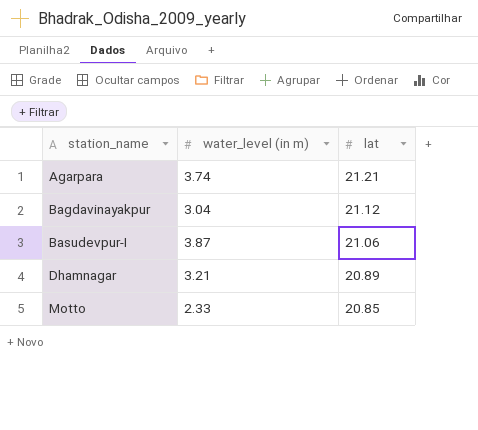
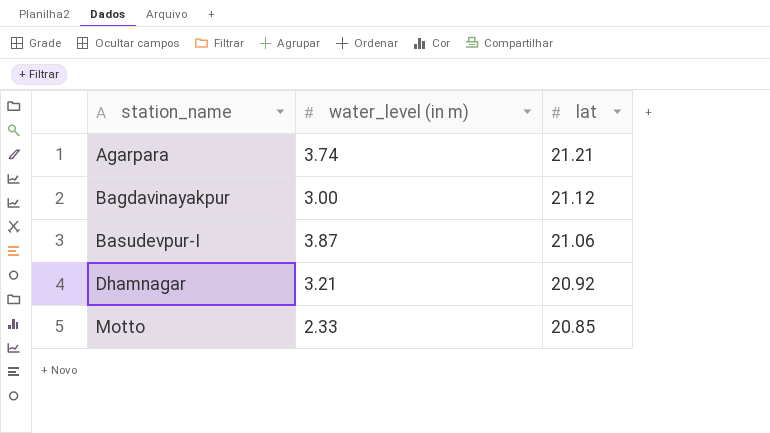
Bagdavinayakpur | water_level (in m): 3.04 -> 3.00
Dhamnagar | lat: 20.89 -> 20.92

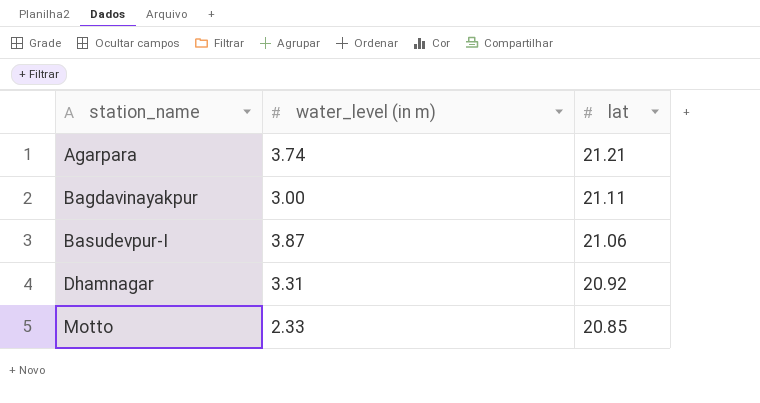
Bagdavinayakpur | lat: 21.12 -> 21.11
Dhamnagar | water_level (in m): 3.21 -> 3.31

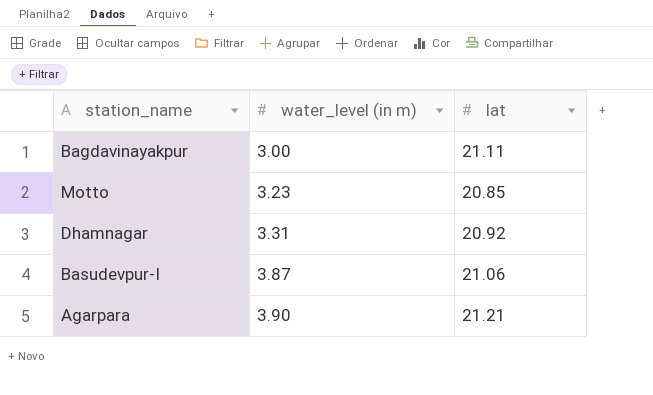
row order: station_name ascending -> water_level (in m) ascending
Motto | water_level (in m): 2.33 -> 3.23
Agarpara | water_level (in m): 3.74 -> 3.90

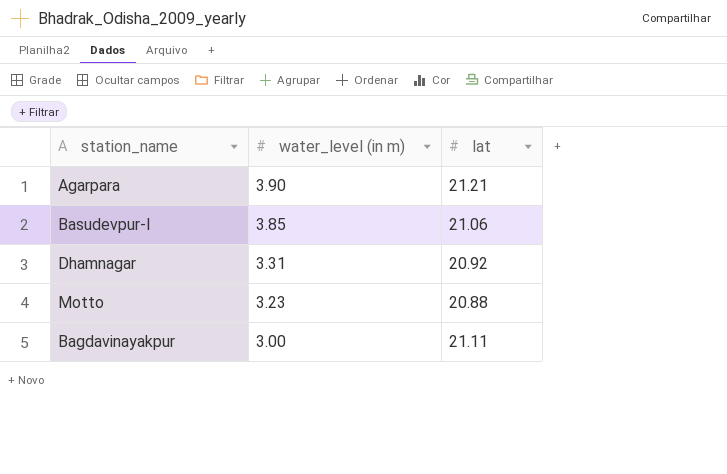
row order: water_level (in m) ascending -> water_level (in m) descending
Basudevpur-I | water_level (in m): 3.87 -> 3.85
Motto | lat: 20.85 -> 20.88

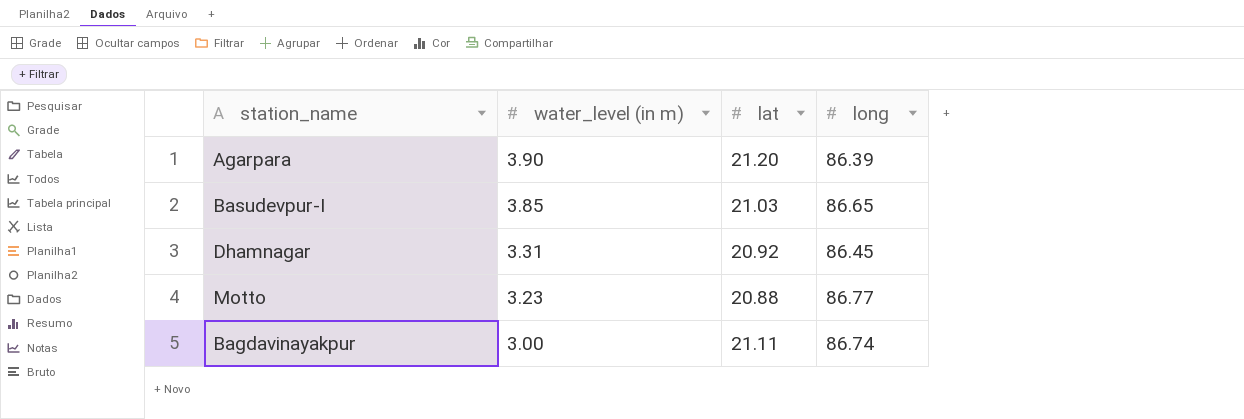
column long | position: none -> 4
Agarpara | lat: 21.21 -> 21.20
Basudevpur-I | lat: 21.06 -> 21.03

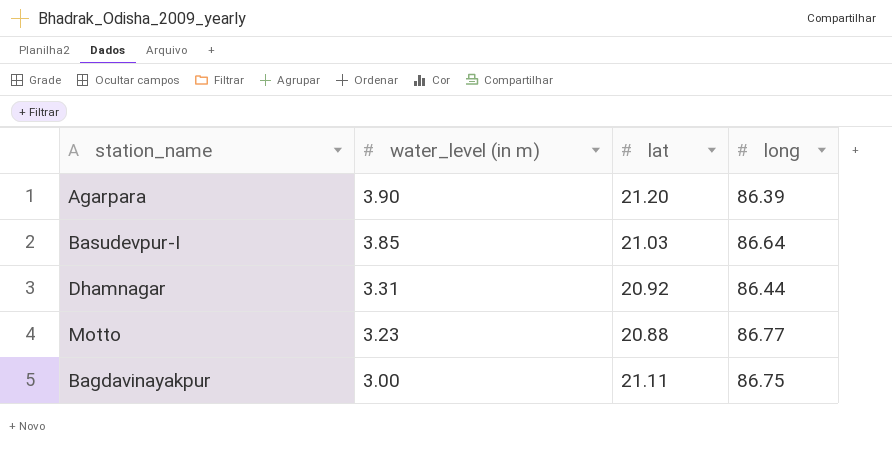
Basudevpur-I | long: 86.65 -> 86.64
Dhamnagar | long: 86.45 -> 86.44
Bagdavinayakpur | long: 86.74 -> 86.75

